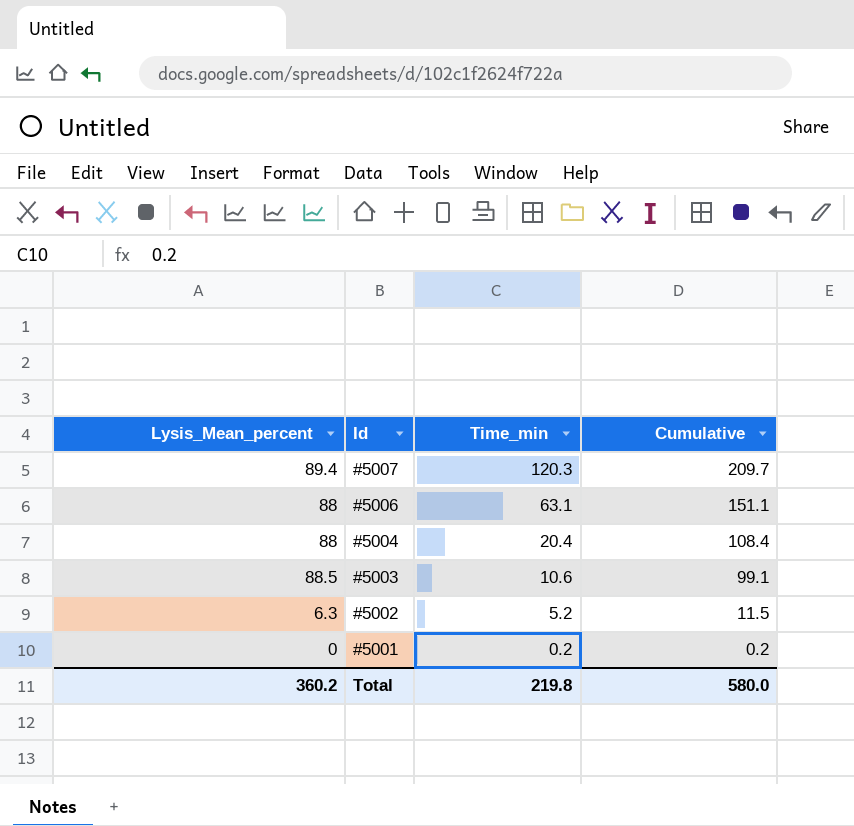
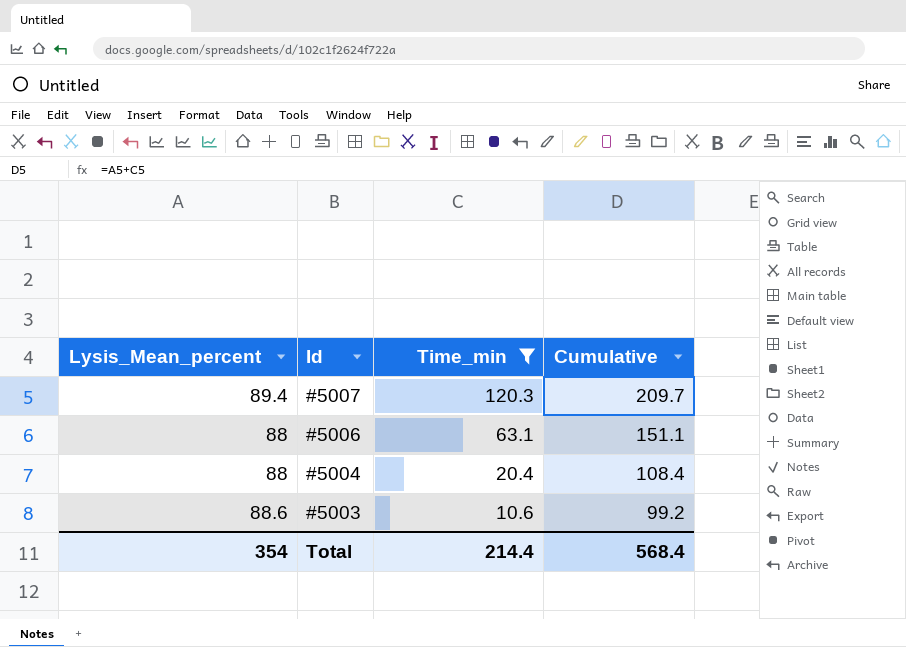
filter: none -> Time_min >= 10.6
#5003 | Lysis_Mean_percent: 88.5 -> 88.6
#5003 | Cumulative: 99.1 -> 99.2
Total | Lysis_Mean_percent: 360.2 -> 354
Total | Time_min: 219.8 -> 214.4
Total | Cumulative: 580.0 -> 568.4

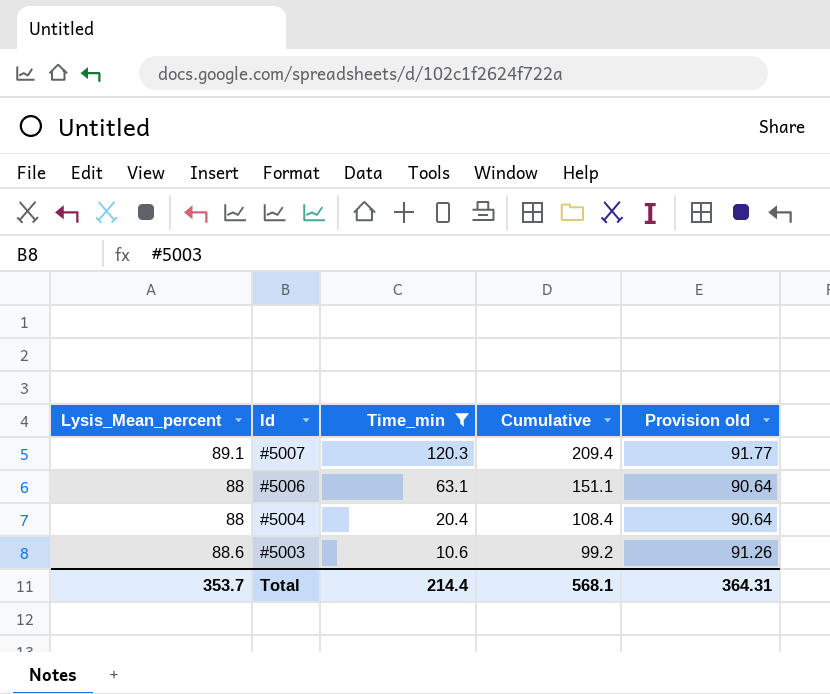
column Provision old | formula: none -> [Lysis_Mean_percent] * 1.03
#5007 | Lysis_Mean_percent: 89.4 -> 89.1
#5007 | Cumulative: 209.7 -> 209.4
Total | Lysis_Mean_percent: 354 -> 353.7
Total | Cumulative: 568.4 -> 568.1

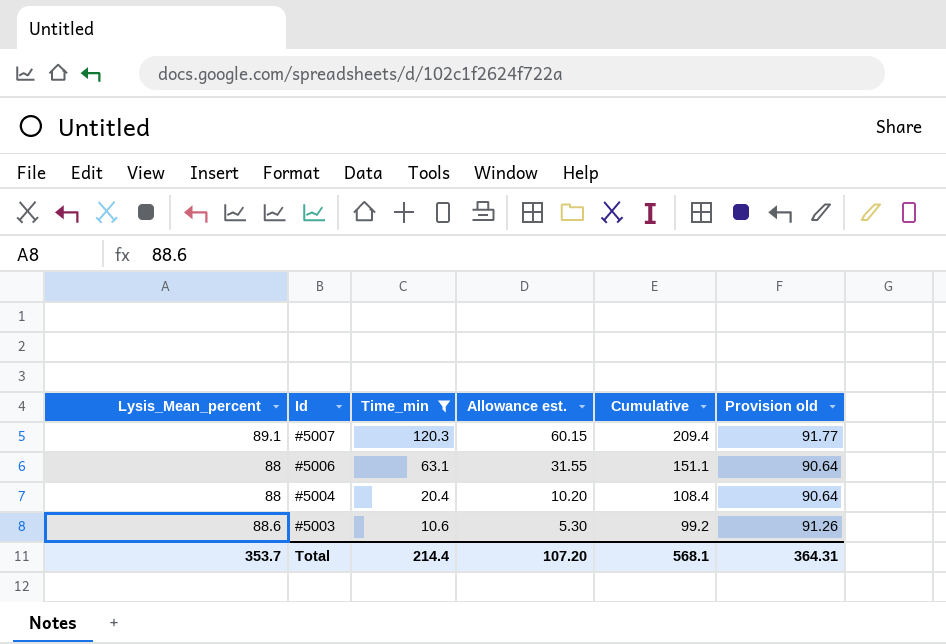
column Allowance est. | formula: none -> [Time_min] * 0.5

